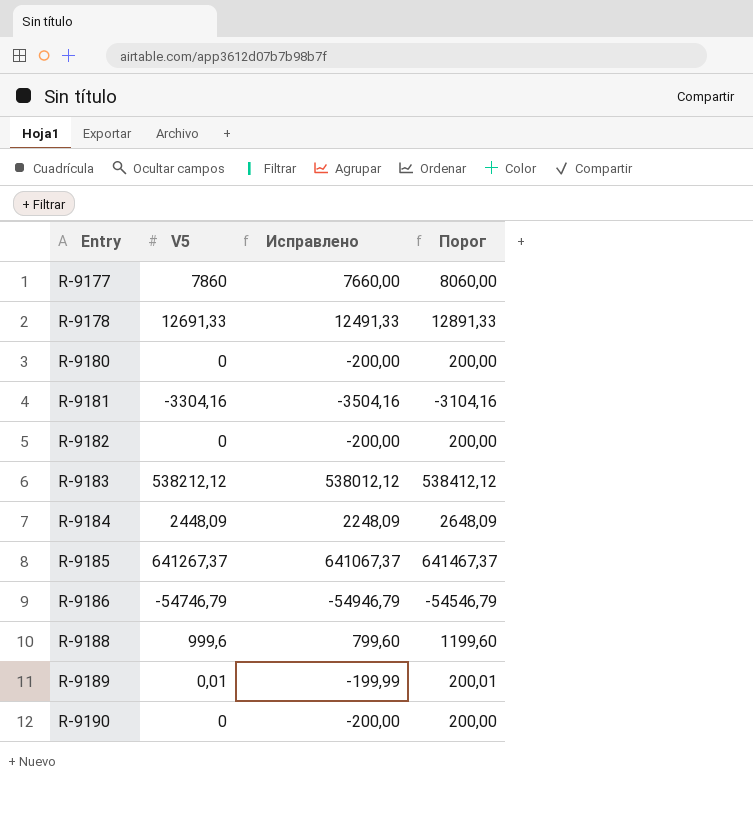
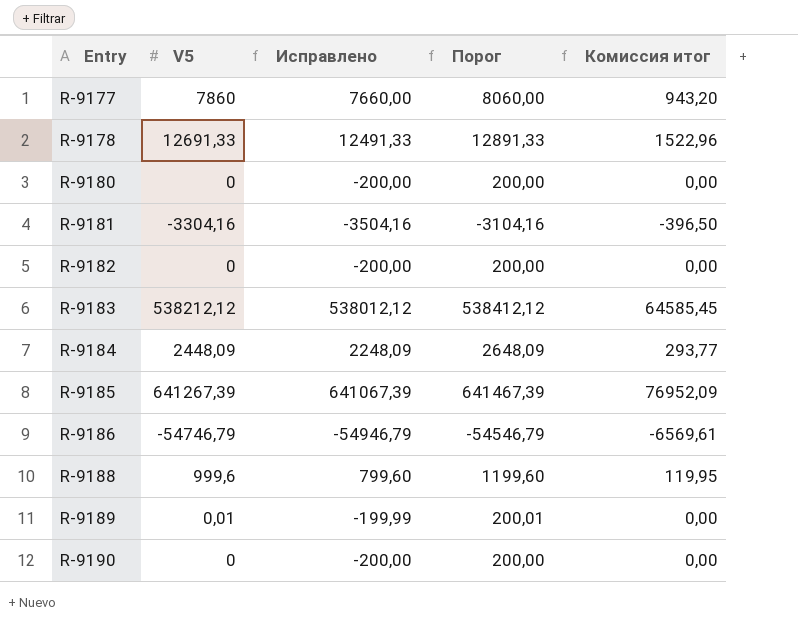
column Комиссия итог | formula: none -> [V5] * 0,12
R-9185 | V5: 641267,37 -> 641267,39
R-9185 | Исправлено: 641067,37 -> 641067,39
R-9185 | Порог: 641467,37 -> 641467,39

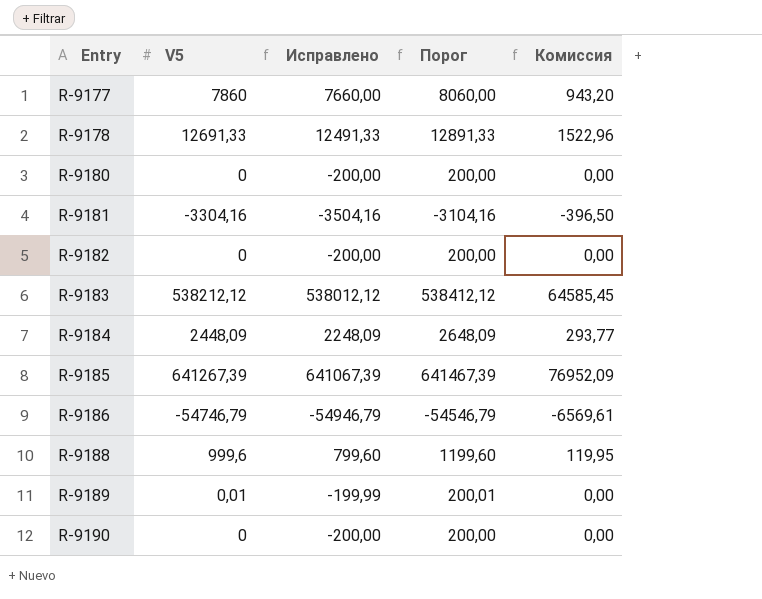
column name: Комиссия итог -> Комиссия

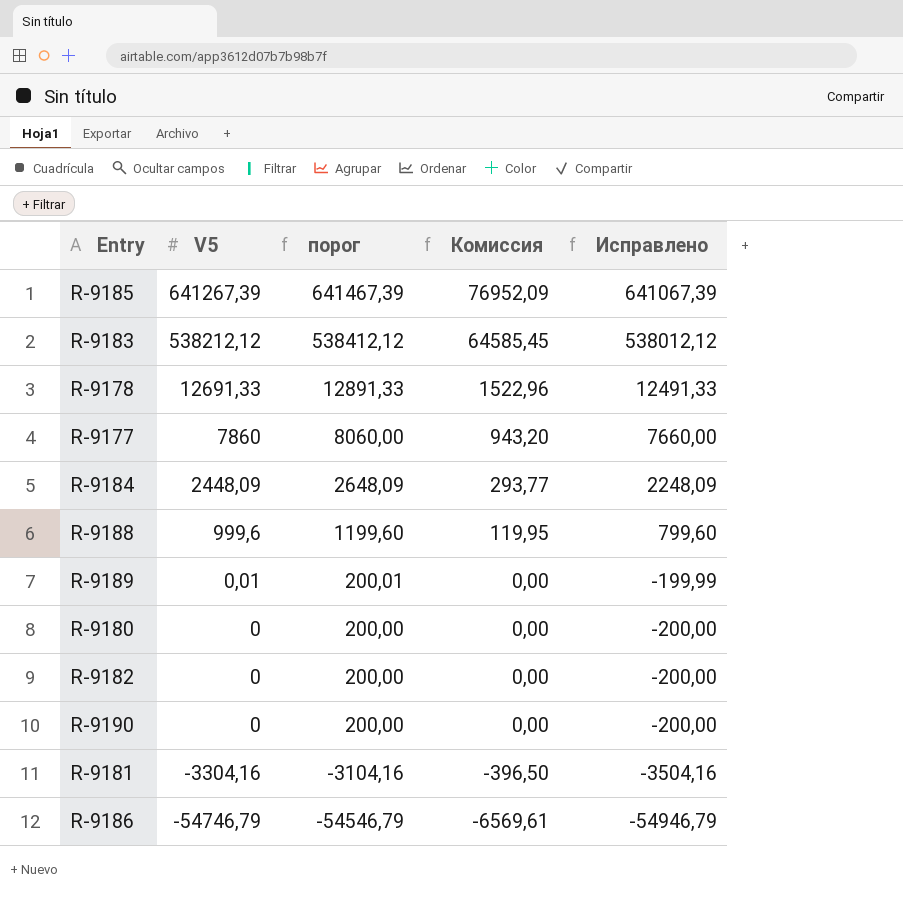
row order: Entry ascending -> V5 descending
column name: Порог -> порог
column Исправлено | position: 3 -> 5

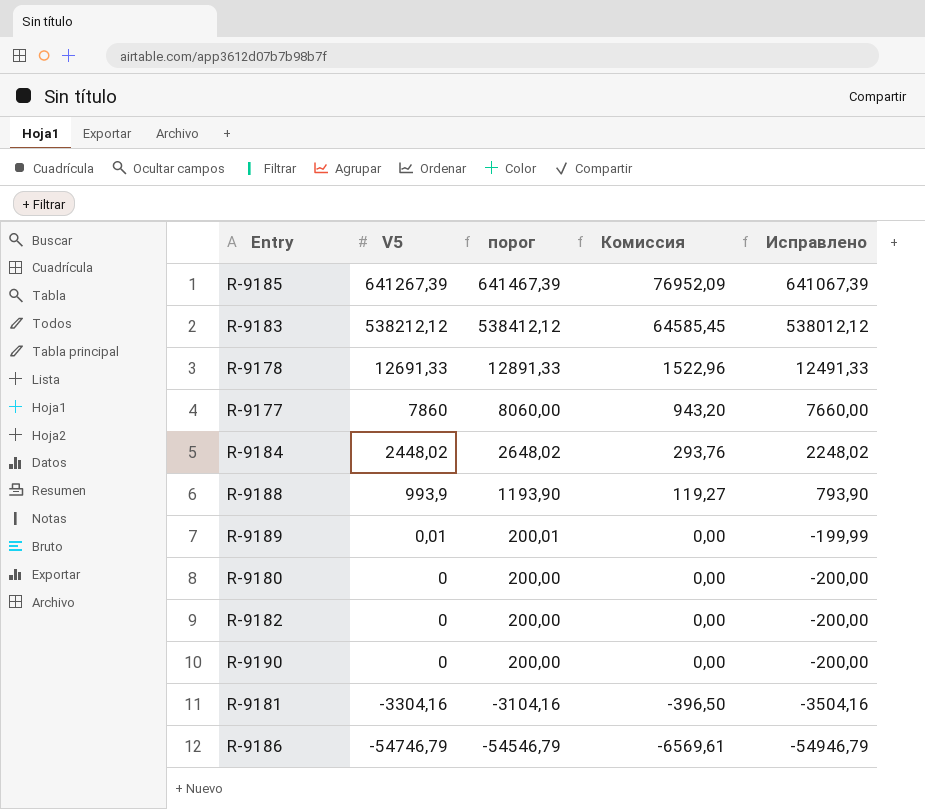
R-9184 | V5: 2448,09 -> 2448,02
R-9184 | порог: 2648,09 -> 2648,02
R-9184 | Комиссия: 293,77 -> 293,76
R-9184 | Исправлено: 2248,09 -> 2248,02
R-9188 | V5: 999,6 -> 993,9
R-9188 | порог: 1199,60 -> 1193,90
R-9188 | Комиссия: 119,95 -> 119,27
R-9188 | Исправлено: 799,60 -> 793,90

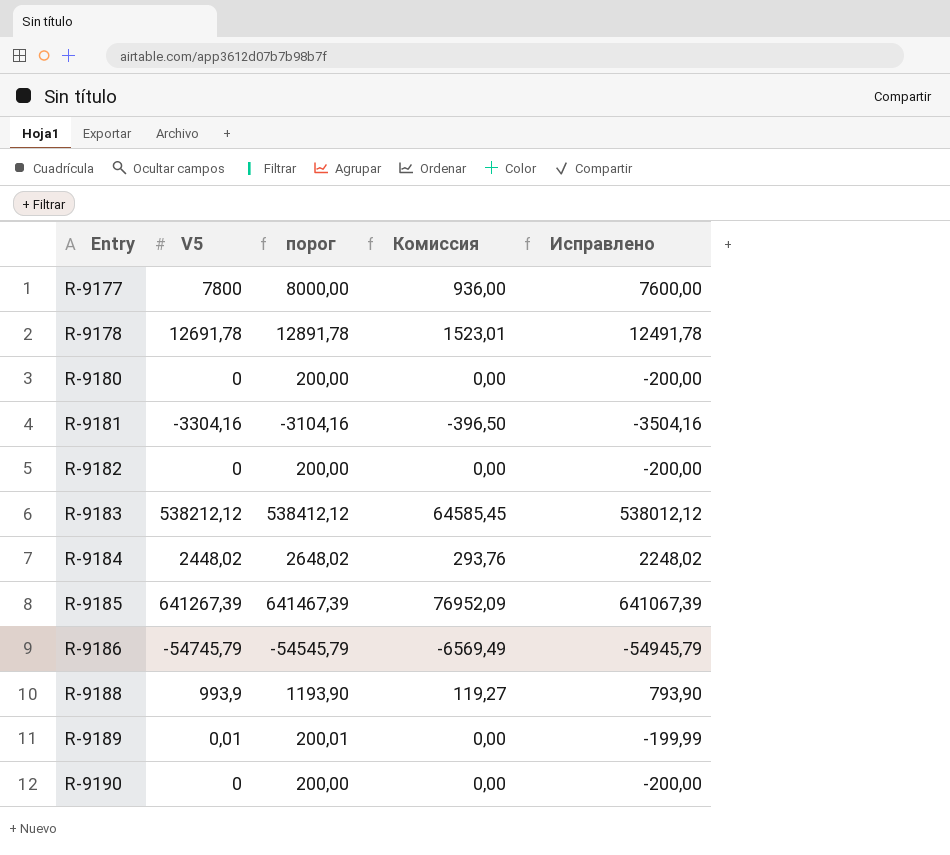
row order: V5 descending -> Entry ascending
R-9177 | V5: 7860 -> 7800
R-9177 | порог: 8060,00 -> 8000,00
R-9177 | Комиссия: 943,20 -> 936,00
R-9177 | Исправлено: 7660,00 -> 7600,00
R-9178 | V5: 12691,33 -> 12691,78
R-9178 | порог: 12891,33 -> 12891,78
R-9178 | Комиссия: 1522,96 -> 1523,01
R-9178 | Исправлено: 12491,33 -> 12491,78
R-9186 | V5: -54746,79 -> -54745,79
R-9186 | порог: -54546,79 -> -54545,79
R-9186 | Комиссия: -6569,61 -> -6569,49
R-9186 | Исправлено: -54946,79 -> -54945,79

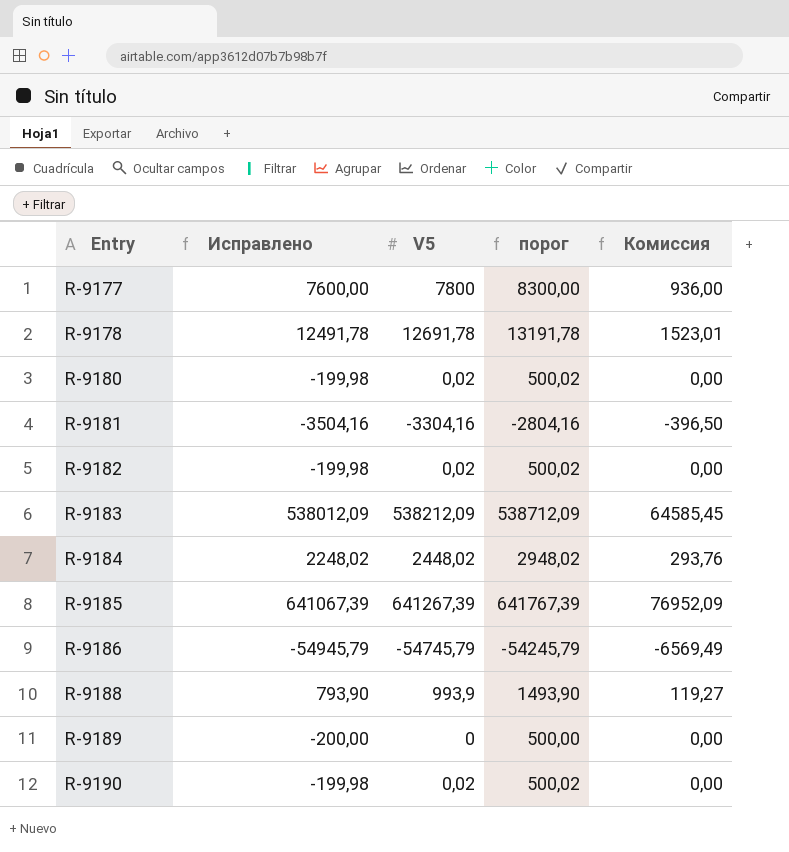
column Исправлено | position: 5 -> 2
column порог | formula: [V5] + 200 -> [V5] + 500
R-9180 | Исправлено: -200,00 -> -199,98
R-9180 | V5: 0 -> 0,02
R-9182 | Исправлено: -200,00 -> -199,98
R-9182 | V5: 0 -> 0,02
R-9183 | Исправлено: 538012,12 -> 538012,09
R-9183 | V5: 538212,12 -> 538212,09
R-9189 | Исправлено: -199,99 -> -200,00
R-9189 | V5: 0,01 -> 0
R-9190 | Исправлено: -200,00 -> -199,98
R-9190 | V5: 0 -> 0,02

